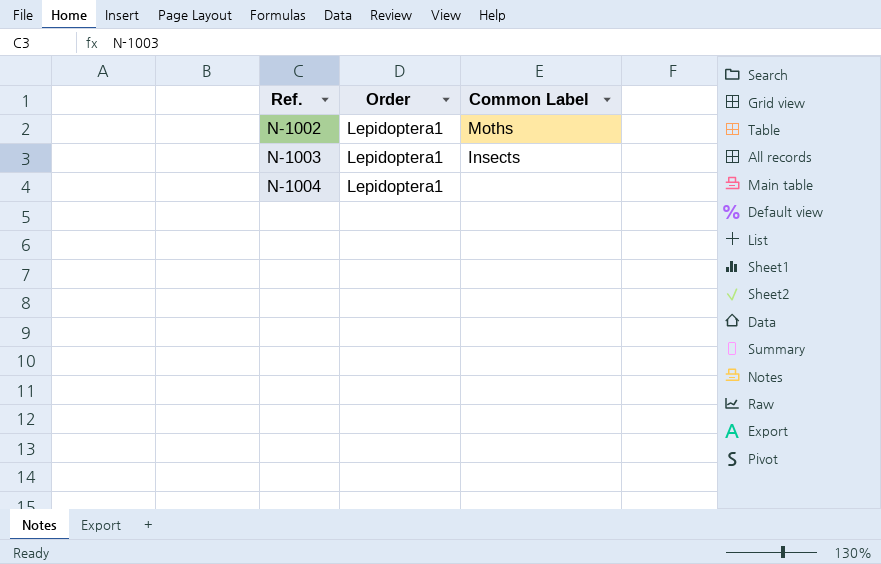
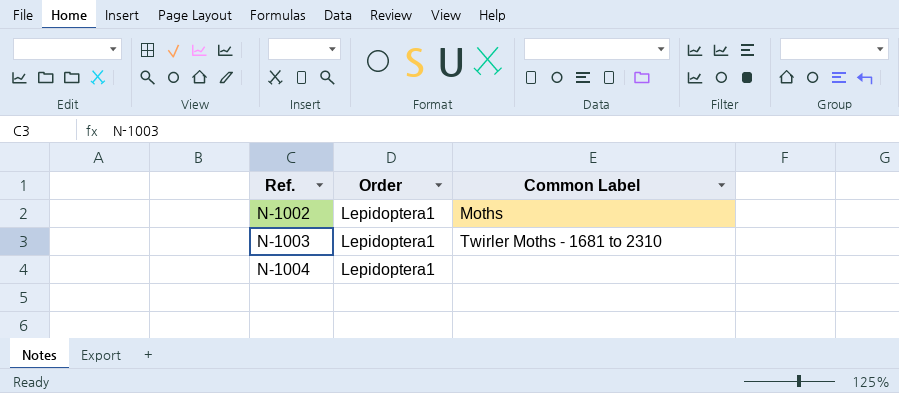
N-1003 | Common Label: Insects -> Twirler Moths - 1681 to 2310

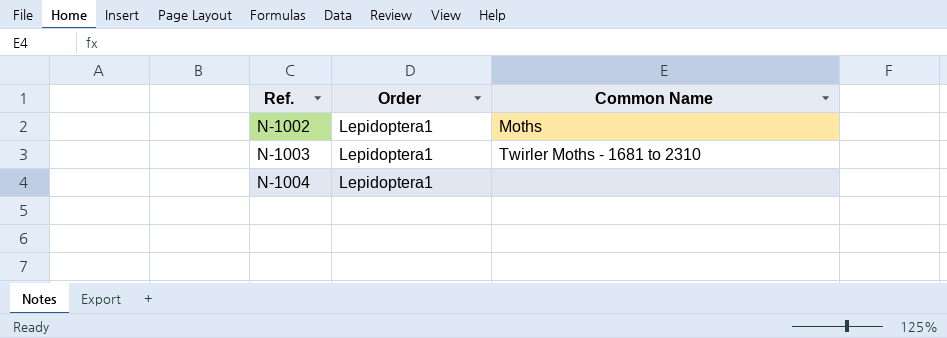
column name: Common Label -> Common Name

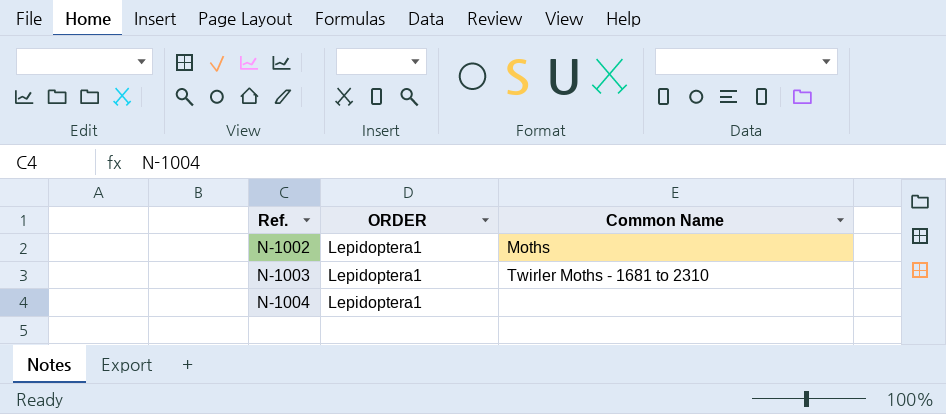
column name: Order -> ORDER

